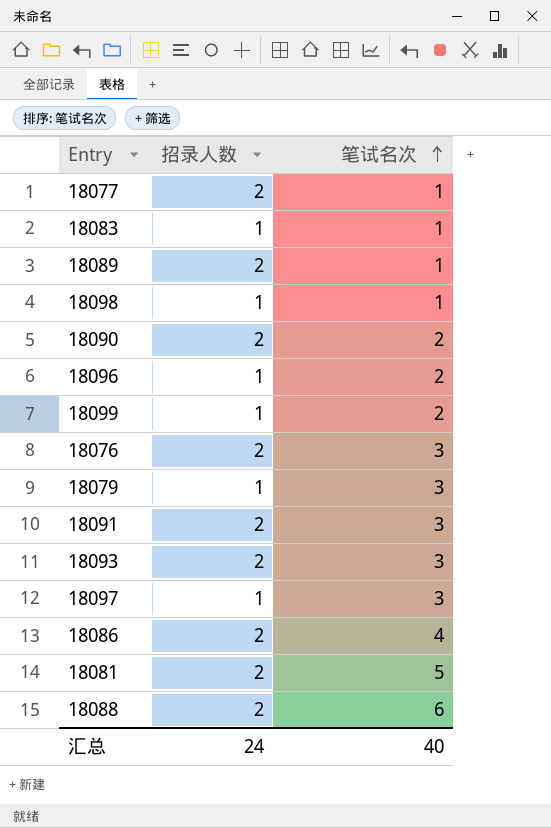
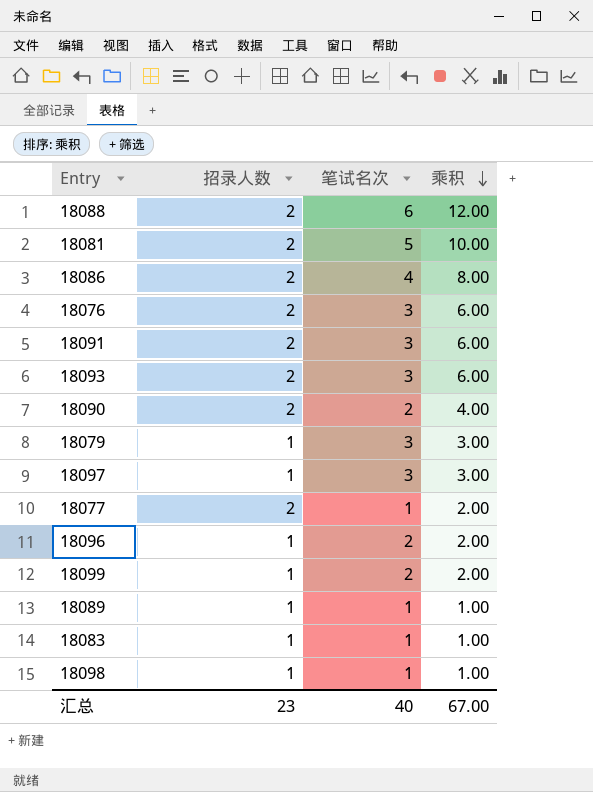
row order: 笔试名次 ascending -> 乘积 descending
column 乘积 | formula: none -> [招录人数] * [笔试名次]
18089 | 招录人数: 2 -> 1
汇总 | 招录人数: 24 -> 23

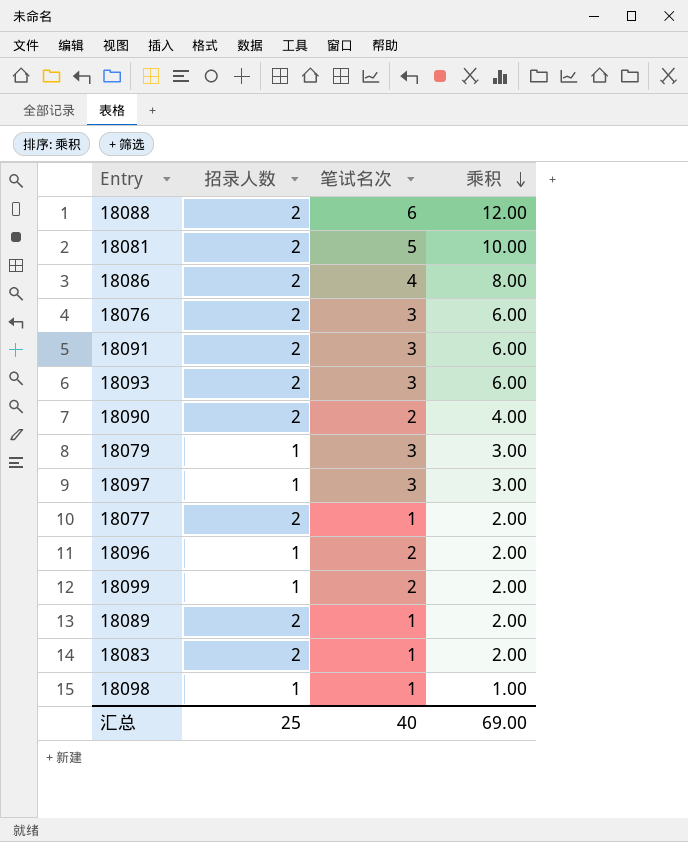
18089 | 招录人数: 1 -> 2
18089 | 乘积: 1.00 -> 2.00
18083 | 招录人数: 1 -> 2
18083 | 乘积: 1.00 -> 2.00
汇总 | 招录人数: 23 -> 25
汇总 | 乘积: 67.00 -> 69.00

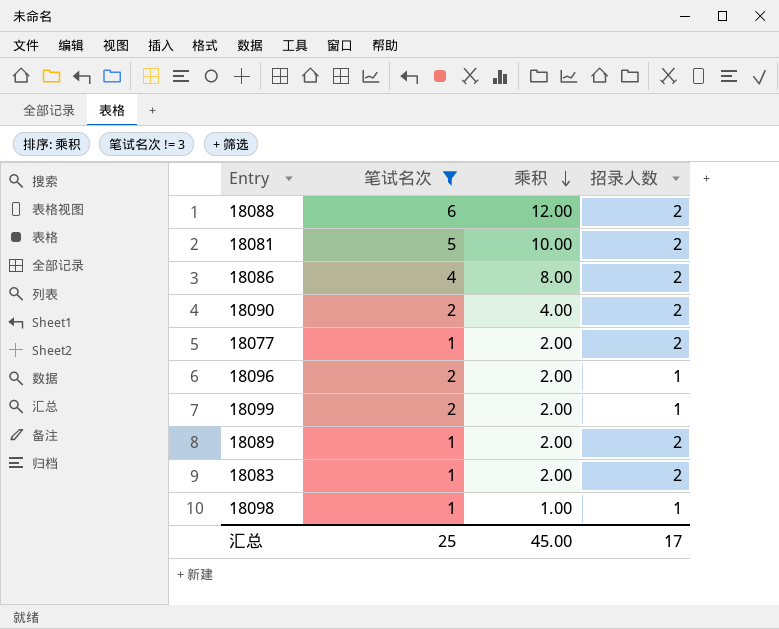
filter: none -> 笔试名次 != 3
column 招录人数 | position: 2 -> 4
汇总 | 笔试名次: 40 -> 25
汇总 | 乘积: 69.00 -> 45.00
汇总 | 招录人数: 25 -> 17

